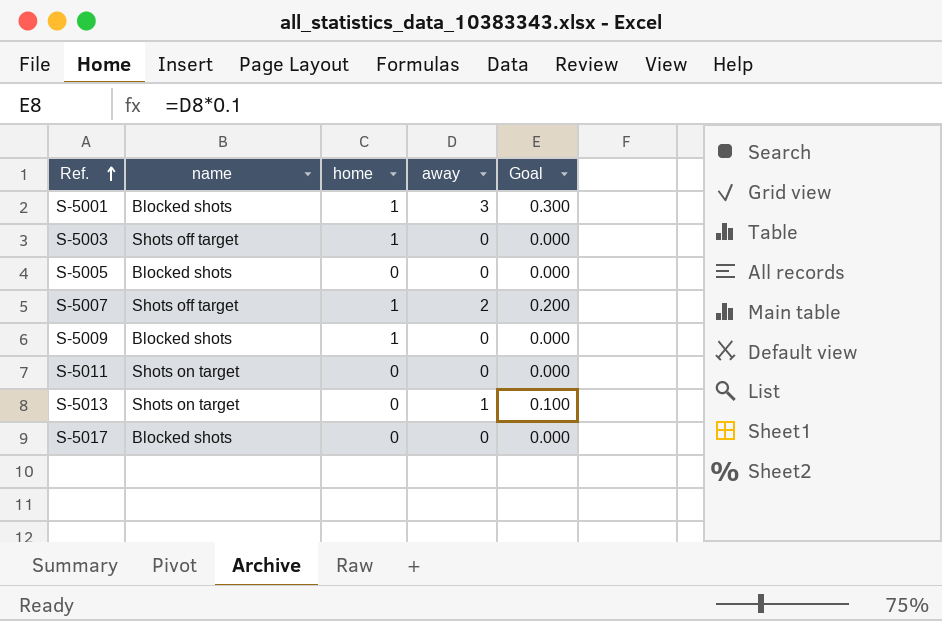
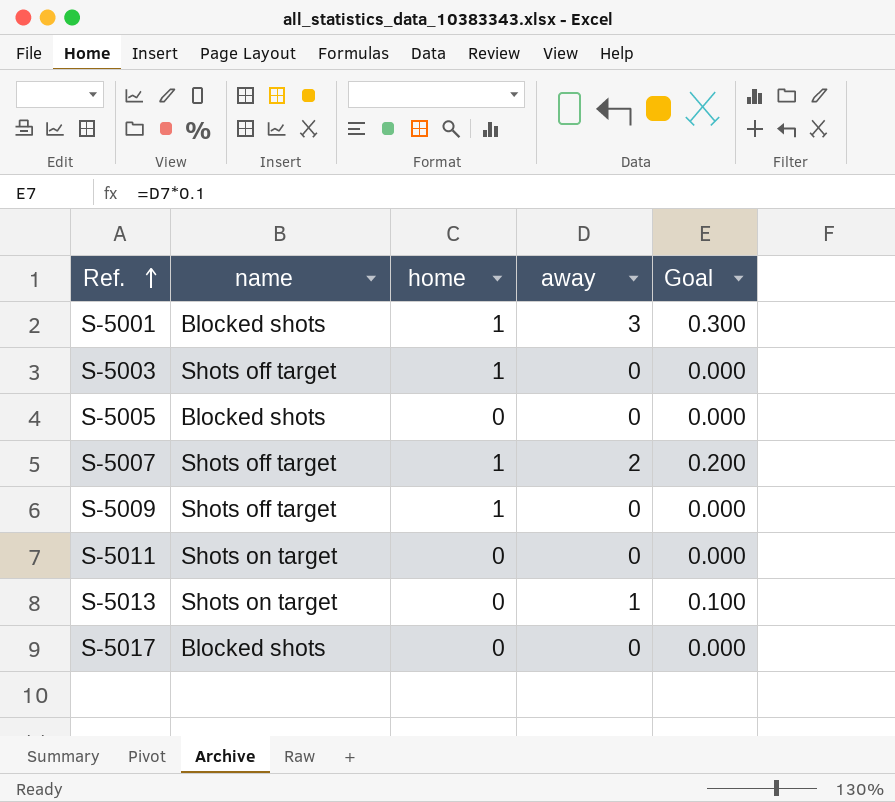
S-5009 | name: Blocked shots -> Shots off target

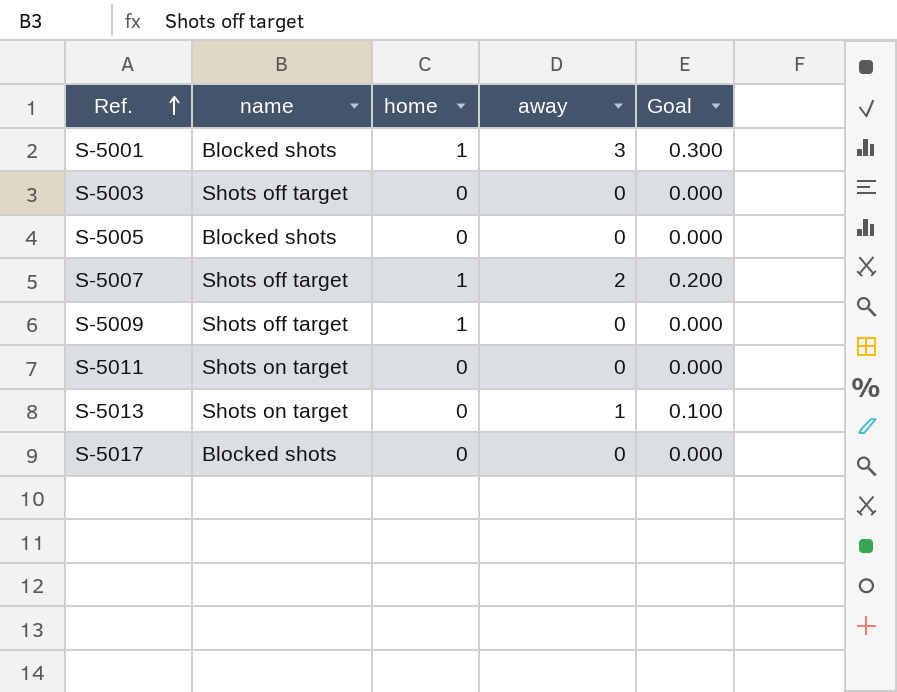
S-5003 | home: 1 -> 0

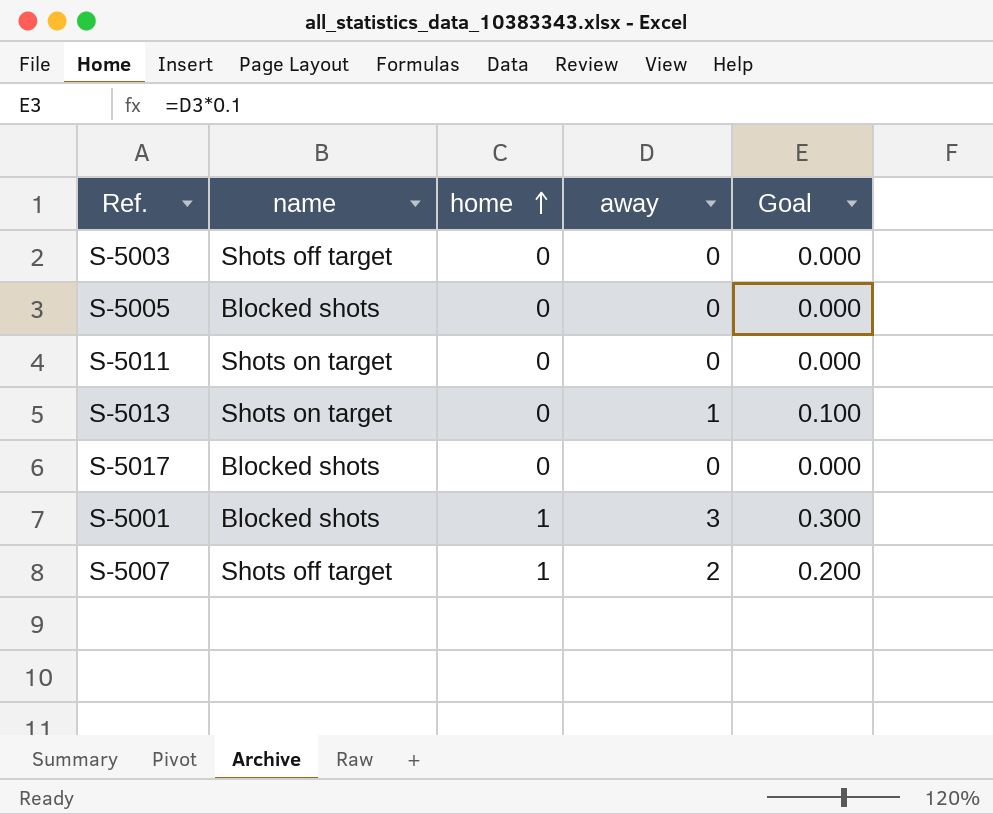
row order: Ref. ascending -> home ascending
row S-5009: Shots off target | 1 | 0 | 0.000 -> none

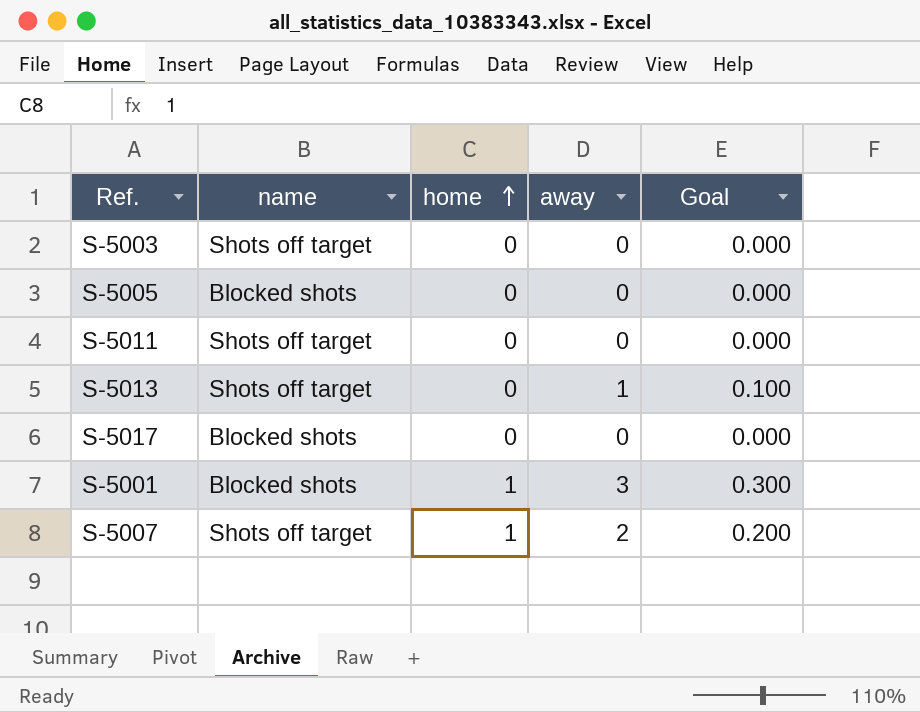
S-5011 | name: Shots on target -> Shots off target
S-5013 | name: Shots on target -> Shots off target

